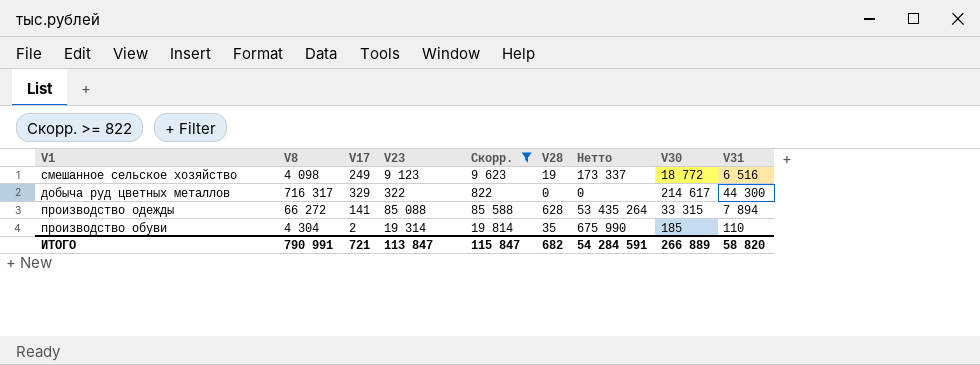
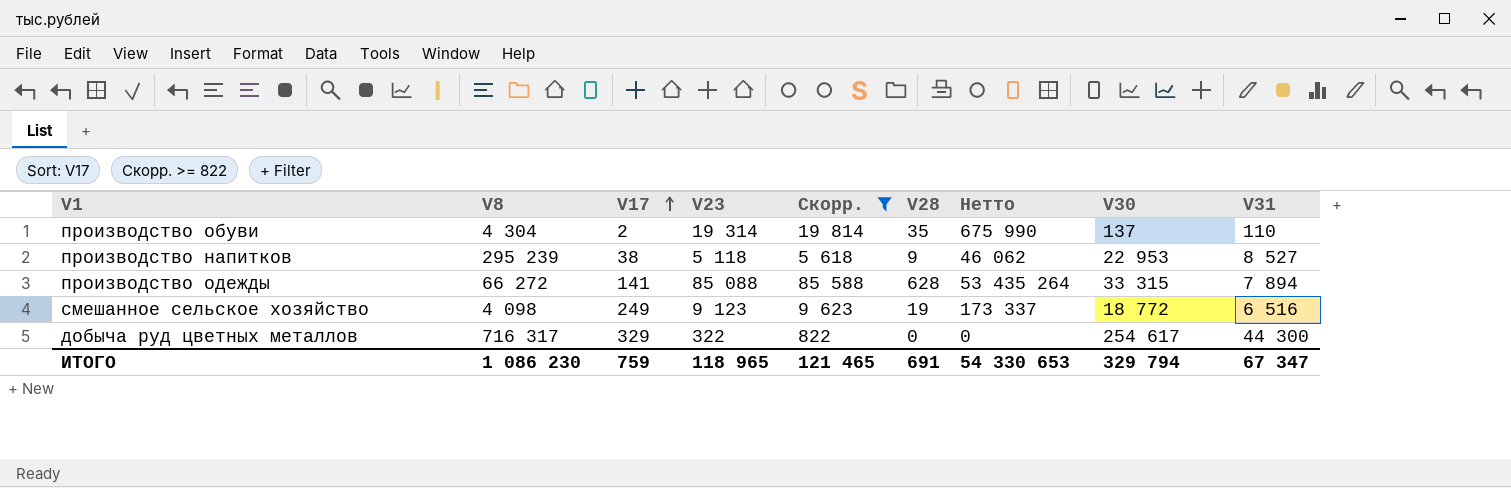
row order: none -> V17 ascending
производство обуви | V30: 185 -> 137
row производство напитков: none -> 295 239 | 38 | 5 118 | 5 618 | 9 | 46 062 | 22 953 | 8 527
добыча руд цветных металлов | V30: 214 617 -> 254 617
ИТОГО | V8: 790 991 -> 1 086 230
ИТОГО | V17: 721 -> 759
ИТОГО | V23: 113 847 -> 118 965
ИТОГО | Скорр.: 115 847 -> 121 465
ИТОГО | V28: 682 -> 691
ИТОГО | Нетто: 54 284 591 -> 54 330 653
ИТОГО | V30: 266 889 -> 329 794
ИТОГО | V31: 58 820 -> 67 347

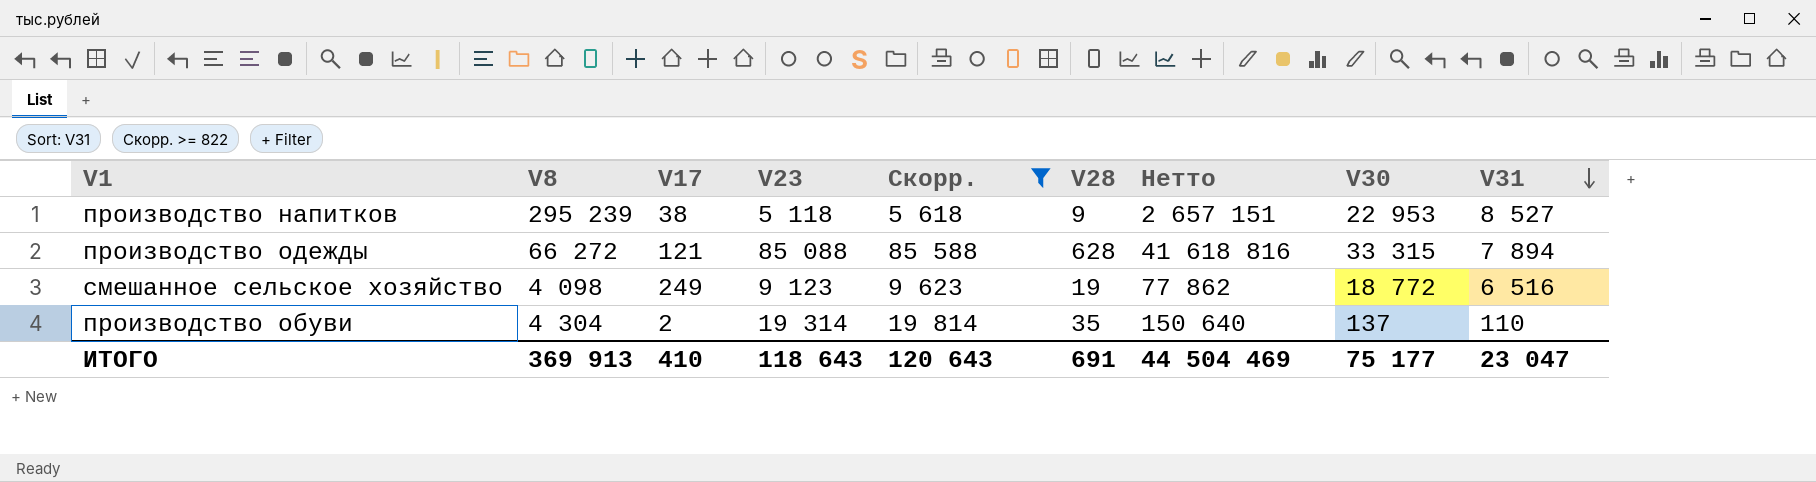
row order: V17 ascending -> V31 descending
column Нетто | formula: [V23] * [V28] -> [V8] * [V28]
row добыча руд цветных металлов: 716 317 | 329 | 322 | 822 | 0 | 0 | 254 617 | 44 300 -> none
производство одежды | V17: 141 -> 121
ИТОГО | V8: 1 086 230 -> 369 913
ИТОГО | V17: 759 -> 410
ИТОГО | V23: 118 965 -> 118 643
ИТОГО | Скорр.: 121 465 -> 120 643
ИТОГО | Нетто: 54 330 653 -> 44 504 469
ИТОГО | V30: 329 794 -> 75 177
ИТОГО | V31: 67 347 -> 23 047

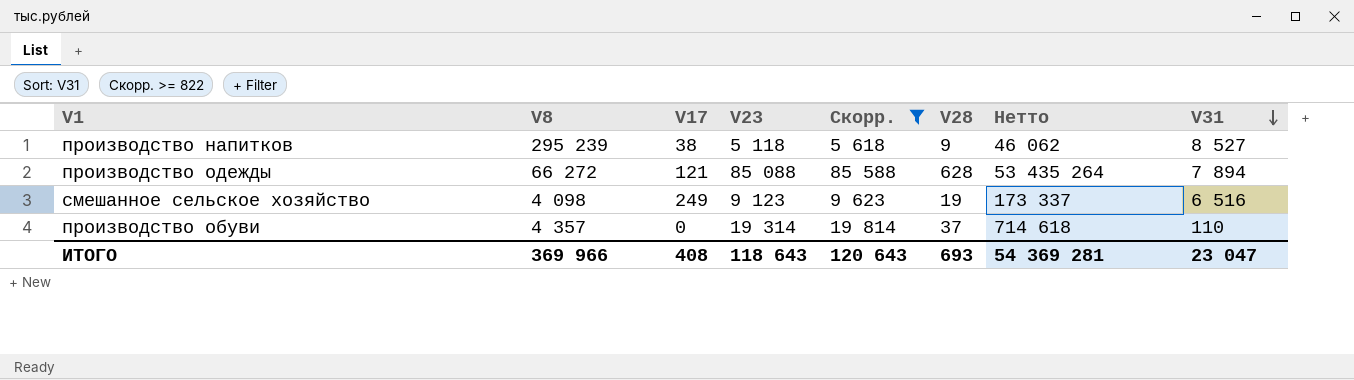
column V30 | position: 8 -> none
column Нетто | formula: [V8] * [V28] -> [V23] * [V28]
производство обуви | V8: 4 304 -> 4 357
производство обуви | V17: 2 -> 0
производство обуви | V28: 35 -> 37
ИТОГО | V8: 369 913 -> 369 966
ИТОГО | V17: 410 -> 408
ИТОГО | V28: 691 -> 693
ИТОГО | Нетто: 44 504 469 -> 54 369 281

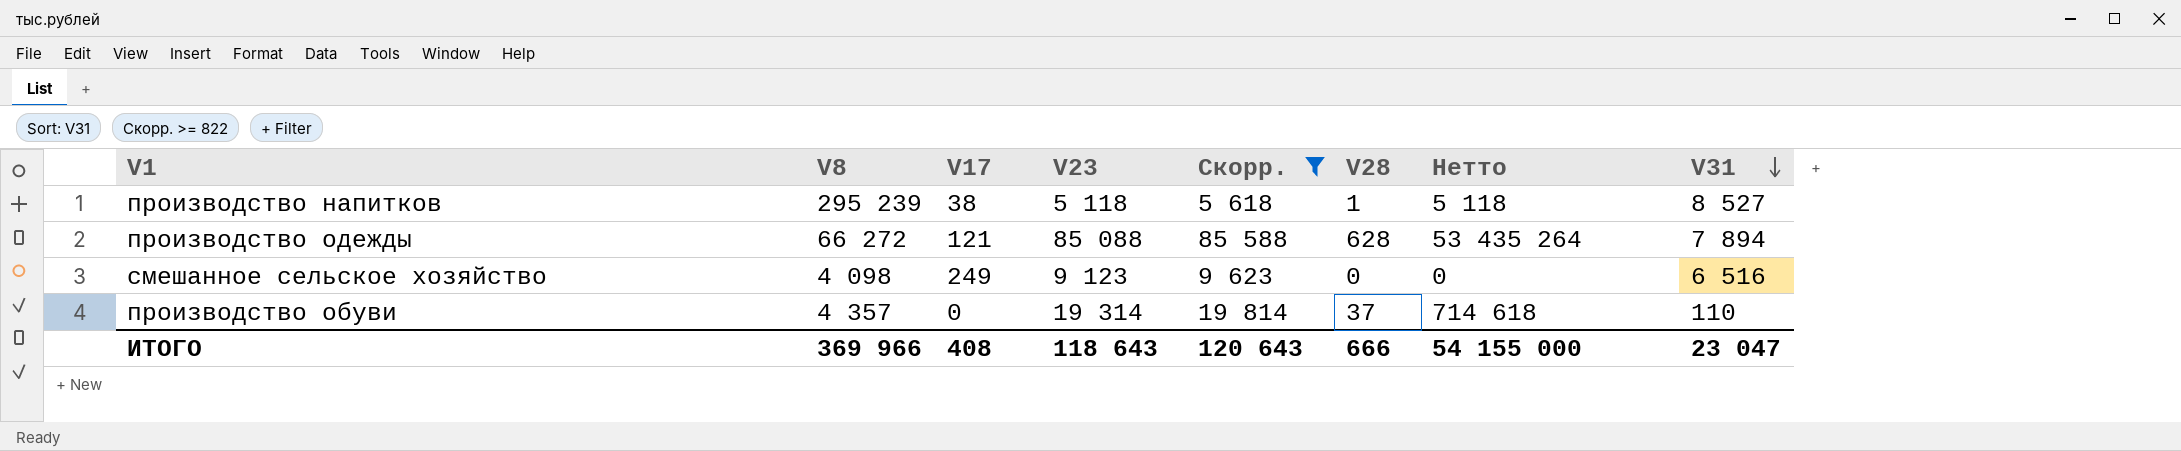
производство напитков | V28: 9 -> 1
производство напитков | Нетто: 46 062 -> 5 118
смешанное сельское хозяйство | V28: 19 -> 0
смешанное сельское хозяйство | Нетто: 173 337 -> 0
ИТОГО | V28: 693 -> 666
ИТОГО | Нетто: 54 369 281 -> 54 155 000

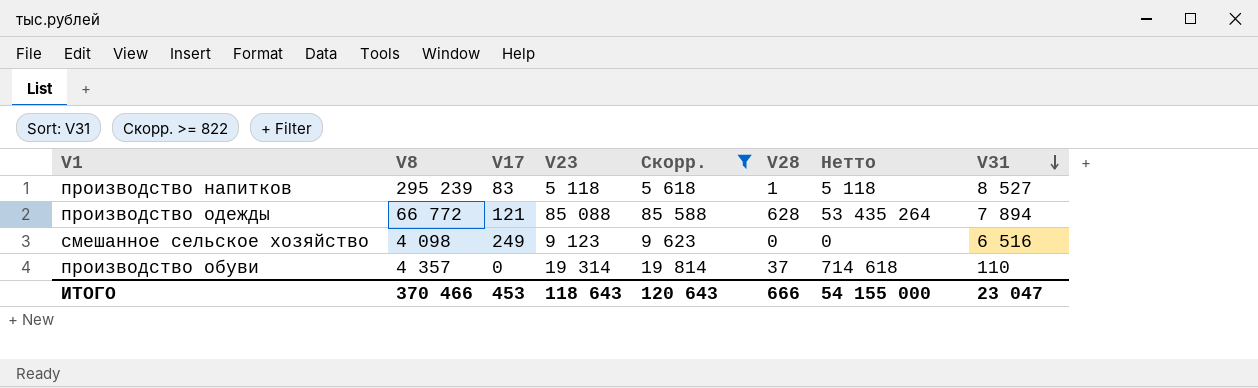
производство напитков | V17: 38 -> 83
производство одежды | V8: 66 272 -> 66 772
ИТОГО | V8: 369 966 -> 370 466
ИТОГО | V17: 408 -> 453

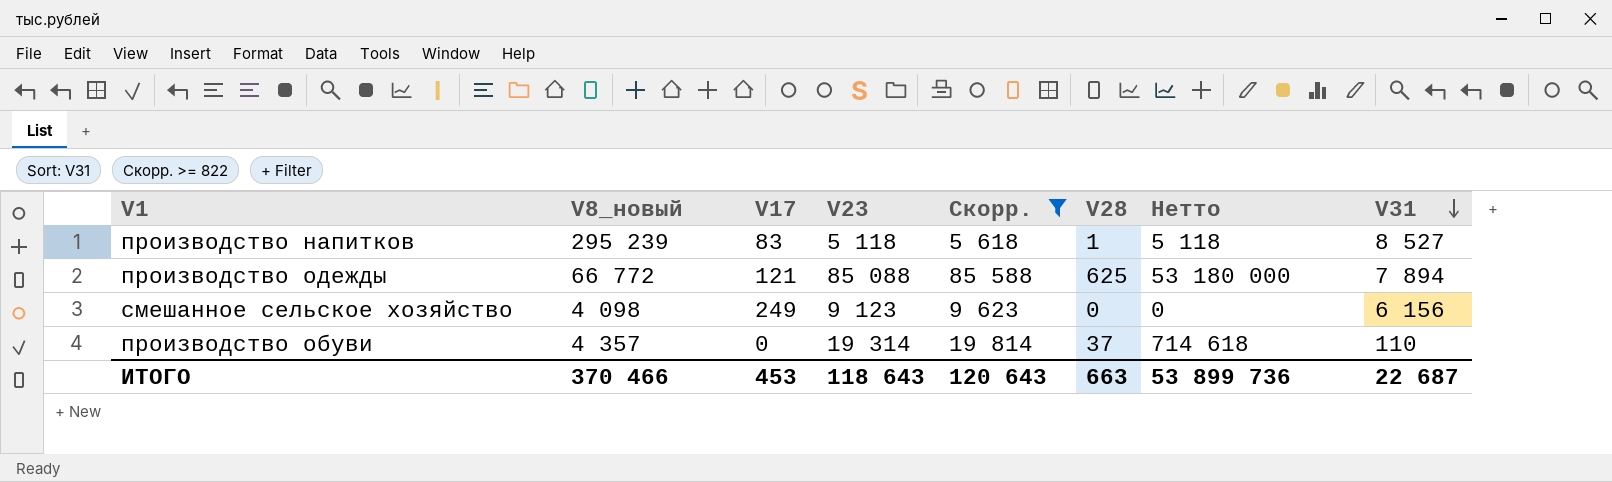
column name: V8 -> V8_новый
производство одежды | V28: 628 -> 625
производство одежды | Нетто: 53 435 264 -> 53 180 000
смешанное сельское хозяйство | V31: 6 516 -> 6 156
ИТОГО | V28: 666 -> 663
ИТОГО | Нетто: 54 155 000 -> 53 899 736
ИТОГО | V31: 23 047 -> 22 687

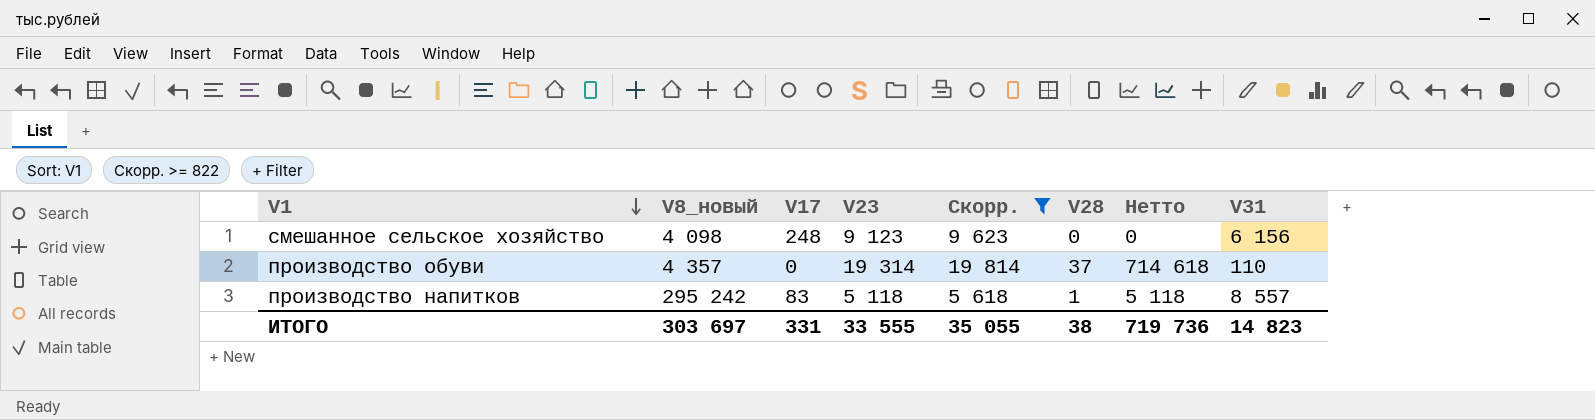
row order: V31 descending -> V1 descending
row производство одежды: 66 772 | 121 | 85 088 | 85 588 | 625 | 53 180 000 | 7 894 -> none
смешанное сельское хозяйство | V17: 249 -> 248
производство напитков | V8_новый: 295 239 -> 295 242
производство напитков | V31: 8 527 -> 8 557
ИТОГО | V8_новый: 370 466 -> 303 697
ИТОГО | V17: 453 -> 331
ИТОГО | V23: 118 643 -> 33 555
ИТОГО | Скорр.: 120 643 -> 35 055
ИТОГО | V28: 663 -> 38
ИТОГО | Нетто: 53 899 736 -> 719 736
ИТОГО | V31: 22 687 -> 14 823

